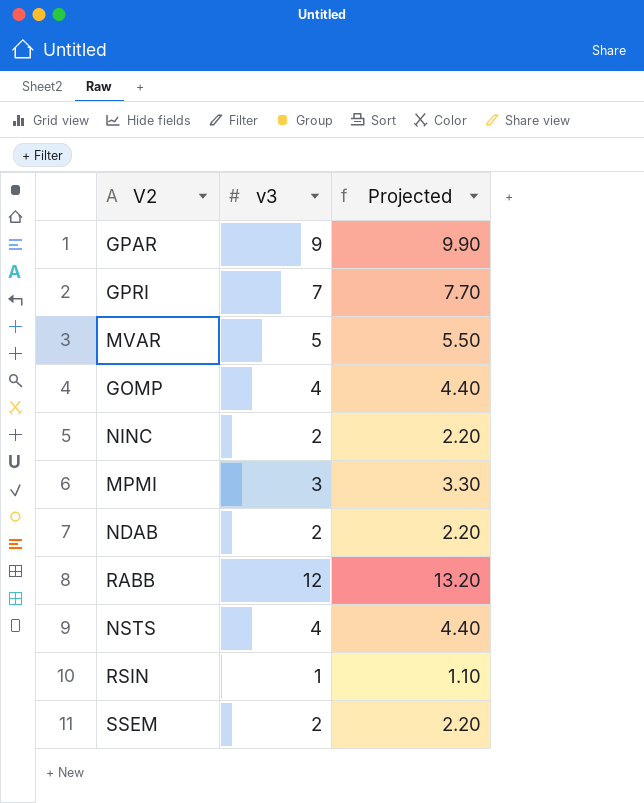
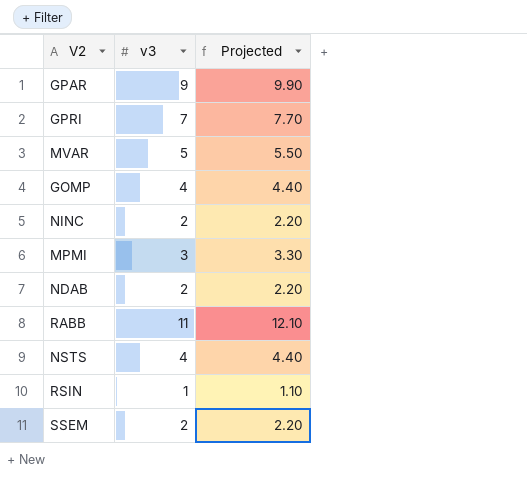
RABB | v3: 12 -> 11
RABB | Projected: 13.20 -> 12.10

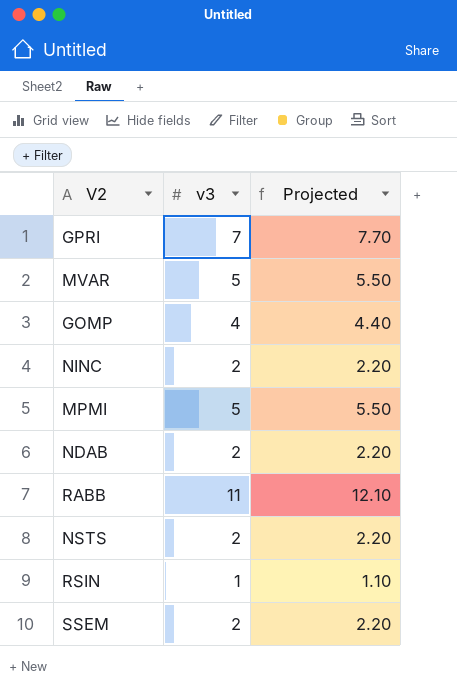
row GPAR: 9 | 9.90 -> none
MPMI | v3: 3 -> 5
MPMI | Projected: 3.30 -> 5.50
NSTS | v3: 4 -> 2
NSTS | Projected: 4.40 -> 2.20

